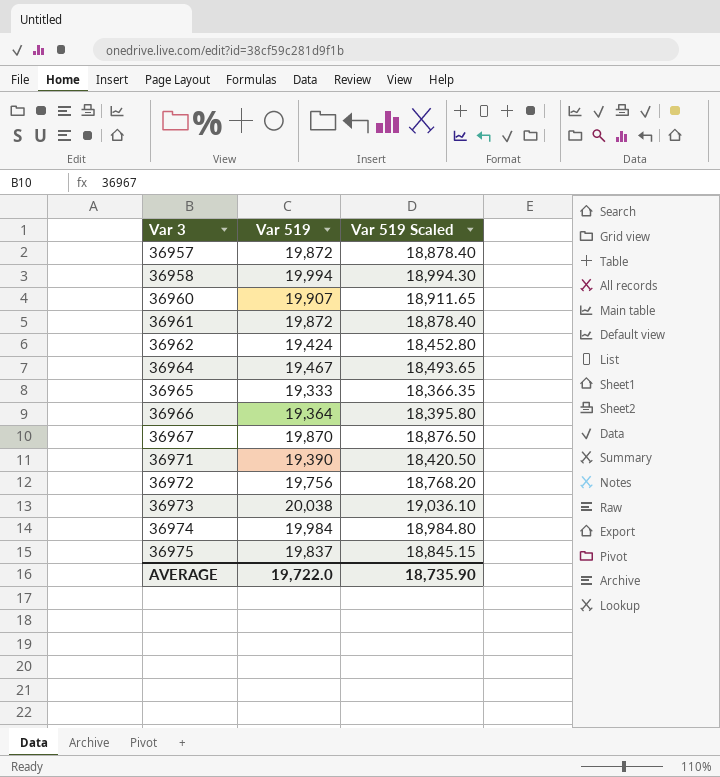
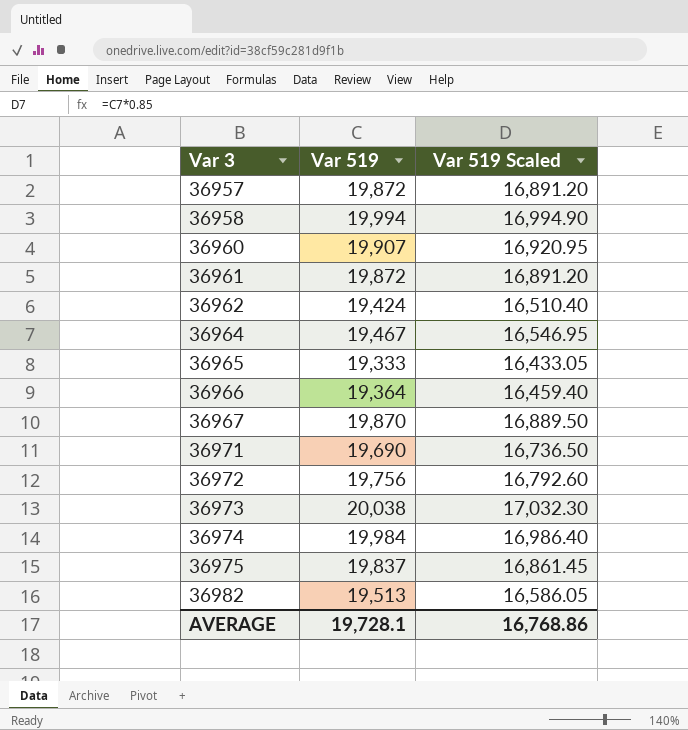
column Var 519 Scaled | formula: [Var 519] * 0.95 -> [Var 519] * 0.85
36971 | Var 519: 19,390 -> 19,690
row 36982: none -> 19,513 | 16,586.05
AVERAGE | Var 519: 19,722.0 -> 19,728.1
AVERAGE | Var 519 Scaled: 18,735.90 -> 16,768.86

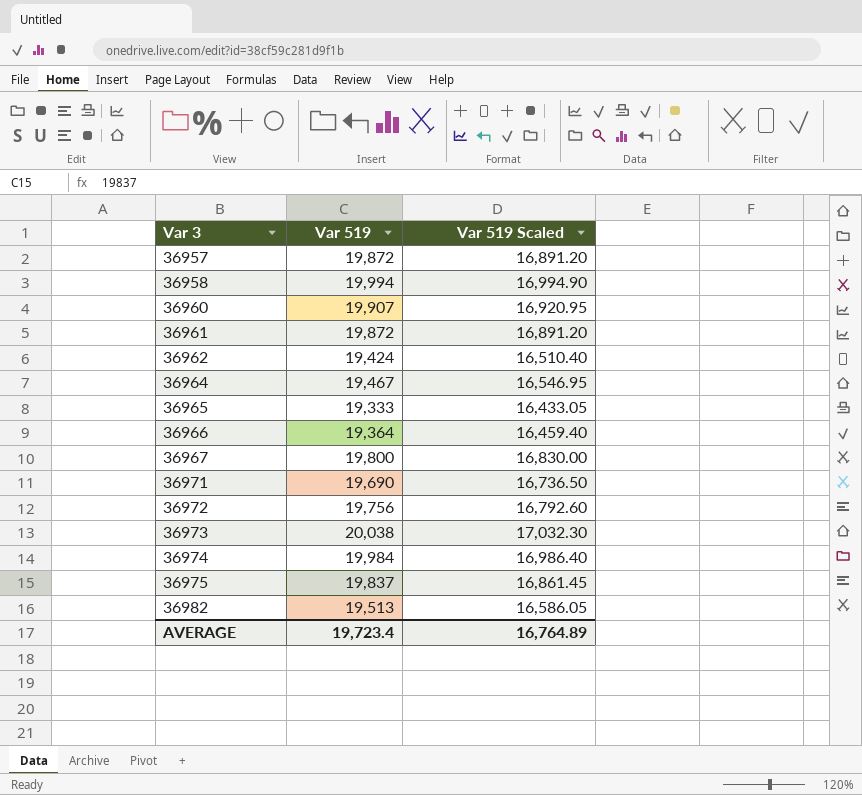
36967 | Var 519: 19,870 -> 19,800
36967 | Var 519 Scaled: 16,889.50 -> 16,830.00
AVERAGE | Var 519: 19,728.1 -> 19,723.4
AVERAGE | Var 519 Scaled: 16,768.86 -> 16,764.89

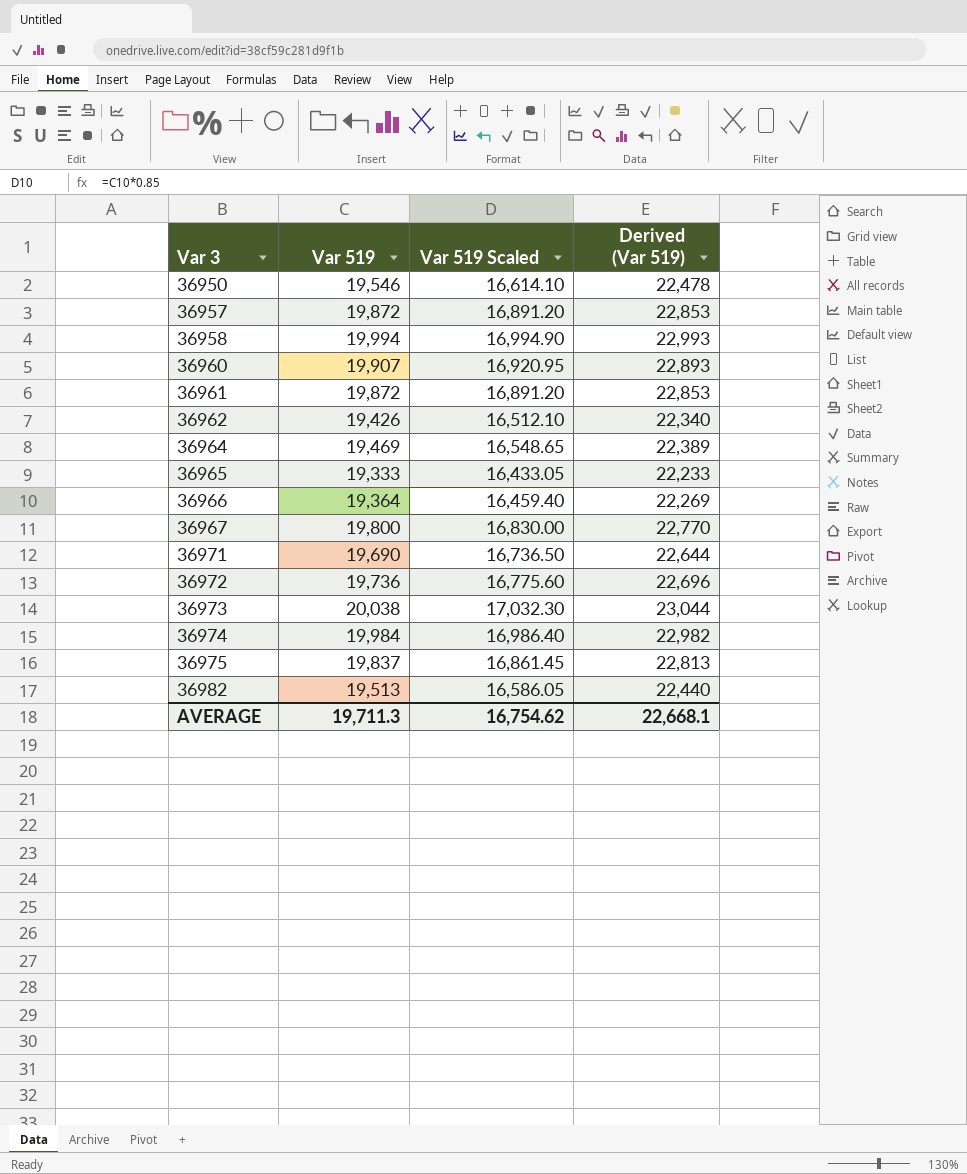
column Derived (Var 519) | formula: none -> [Var 519] * 1.15
row 36950: none -> 19,546 | 16,614.10 | 22,478
36962 | Var 519: 19,424 -> 19,426
36962 | Var 519 Scaled: 16,510.40 -> 16,512.10
36964 | Var 519: 19,467 -> 19,469
36964 | Var 519 Scaled: 16,546.95 -> 16,548.65
36972 | Var 519: 19,756 -> 19,736
36972 | Var 519 Scaled: 16,792.60 -> 16,775.60
AVERAGE | Var 519: 19,723.4 -> 19,711.3
AVERAGE | Var 519 Scaled: 16,764.89 -> 16,754.62

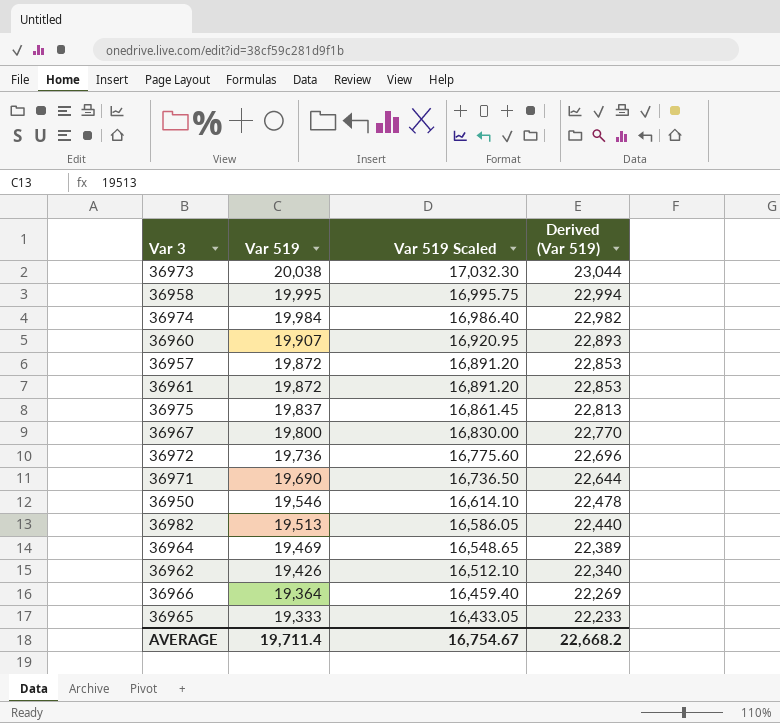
row order: Var 3 ascending -> Var 519 descending
36958 | Var 519: 19,994 -> 19,995
36958 | Var 519 Scaled: 16,994.90 -> 16,995.75
36958 | Derived (Var 519): 22,993 -> 22,994
AVERAGE | Var 519: 19,711.3 -> 19,711.4
AVERAGE | Var 519 Scaled: 16,754.62 -> 16,754.67
AVERAGE | Derived (Var 519): 22,668.1 -> 22,668.2

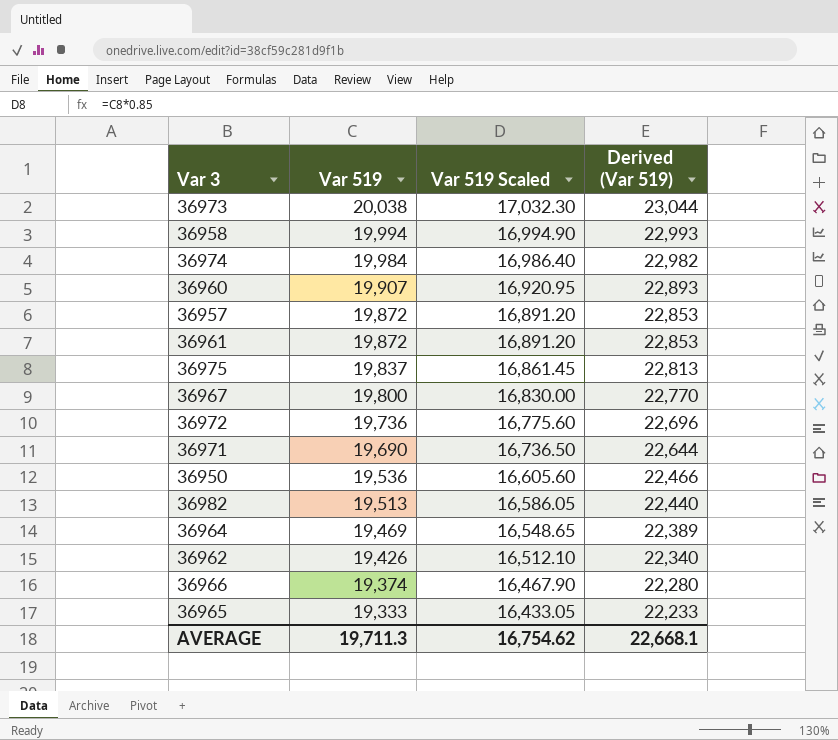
36958 | Var 519: 19,995 -> 19,994
36958 | Var 519 Scaled: 16,995.75 -> 16,994.90
36958 | Derived (Var 519): 22,994 -> 22,993
36950 | Var 519: 19,546 -> 19,536
36950 | Var 519 Scaled: 16,614.10 -> 16,605.60
36950 | Derived (Var 519): 22,478 -> 22,466
36966 | Var 519: 19,364 -> 19,374
36966 | Var 519 Scaled: 16,459.40 -> 16,467.90
36966 | Derived (Var 519): 22,269 -> 22,280
AVERAGE | Var 519: 19,711.4 -> 19,711.3
AVERAGE | Var 519 Scaled: 16,754.67 -> 16,754.62
AVERAGE | Derived (Var 519): 22,668.2 -> 22,668.1

